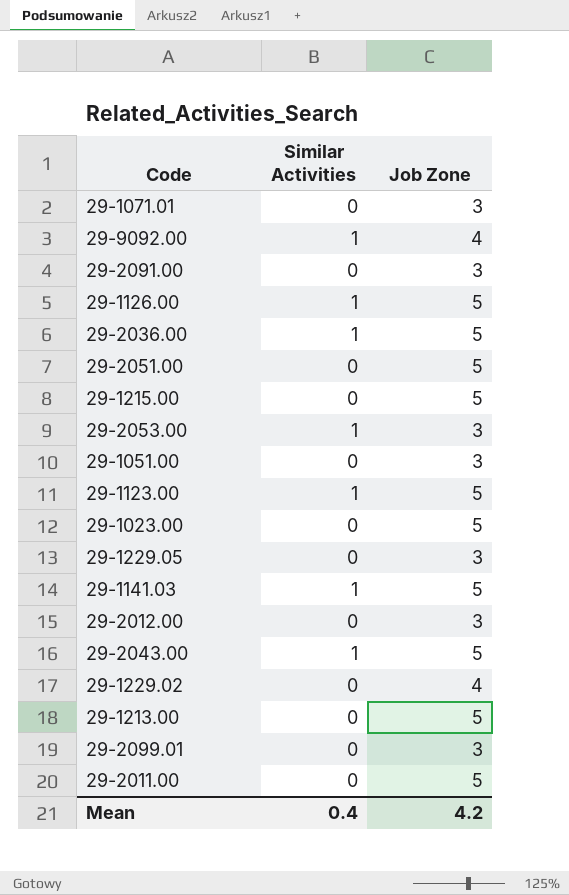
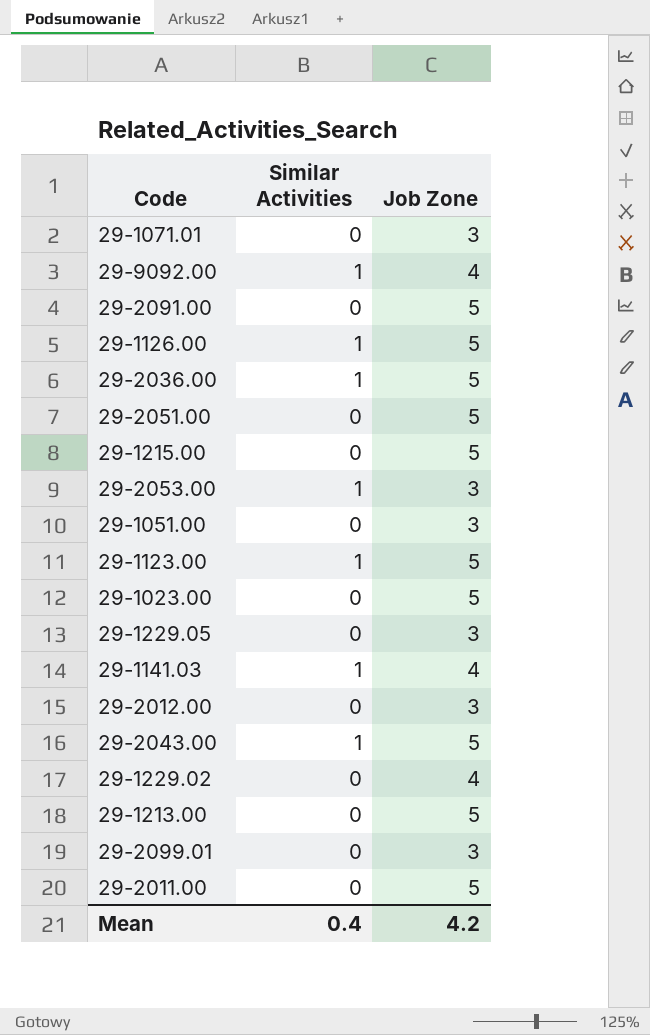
29-2091.00 | Job Zone: 3 -> 5
29-1141.03 | Job Zone: 5 -> 4

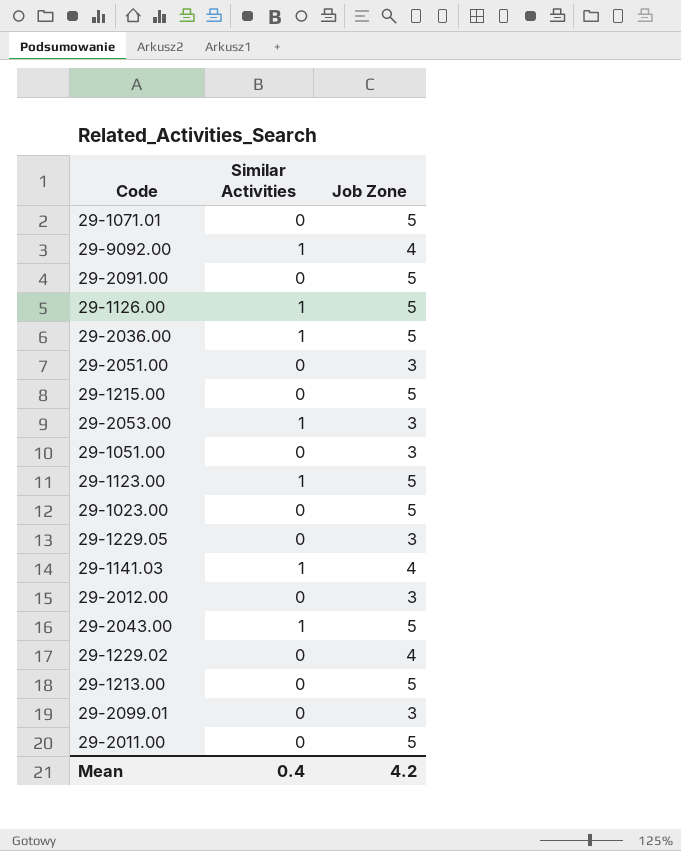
29-1071.01 | Job Zone: 3 -> 5
29-2051.00 | Job Zone: 5 -> 3

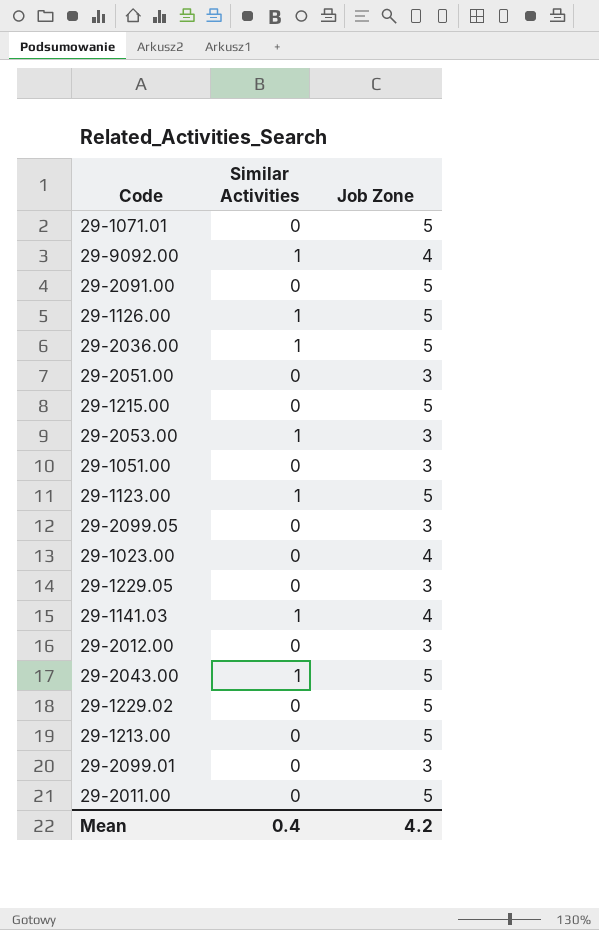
row 29-2099.05: none -> 0 | 3
29-1023.00 | Job Zone: 5 -> 4
29-1229.02 | Job Zone: 4 -> 5

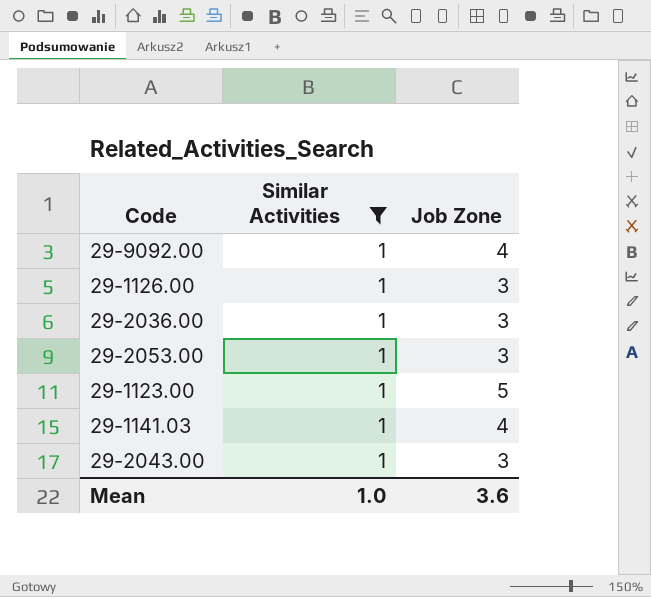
filter: none -> Similar Activities = 1
29-1126.00 | Job Zone: 5 -> 3
29-2036.00 | Job Zone: 5 -> 3
29-2043.00 | Job Zone: 5 -> 3
Mean | Similar Activities: 0.4 -> 1.0
Mean | Job Zone: 4.2 -> 3.6

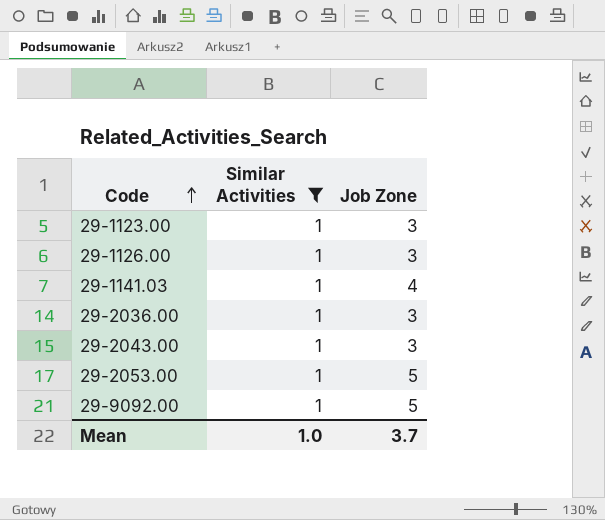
row order: none -> Code ascending
29-1123.00 | Job Zone: 5 -> 3
29-2053.00 | Job Zone: 3 -> 5
29-9092.00 | Job Zone: 4 -> 5
Mean | Job Zone: 3.6 -> 3.7

